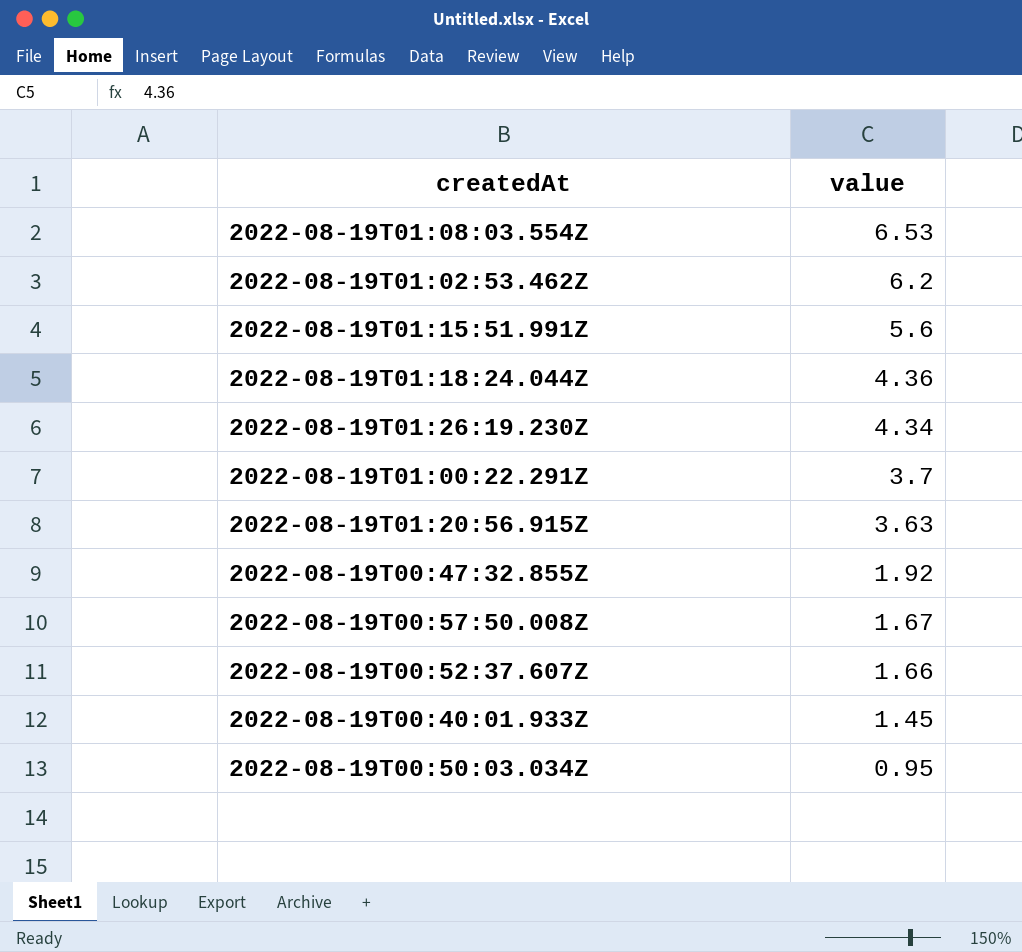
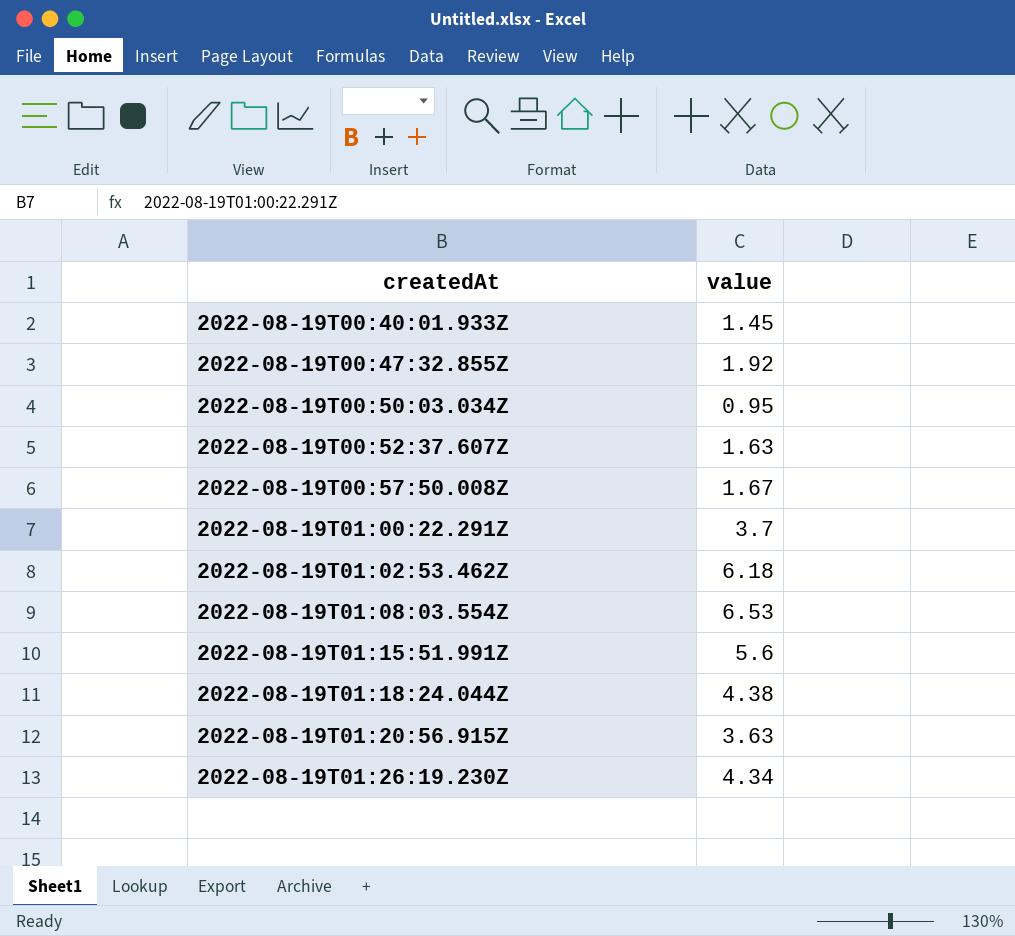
row order: value descending -> createdAt ascending
2022-08-19T00:52:37.607Z | value: 1.66 -> 1.63
2022-08-19T01:02:53.462Z | value: 6.2 -> 6.18
2022-08-19T01:18:24.044Z | value: 4.36 -> 4.38

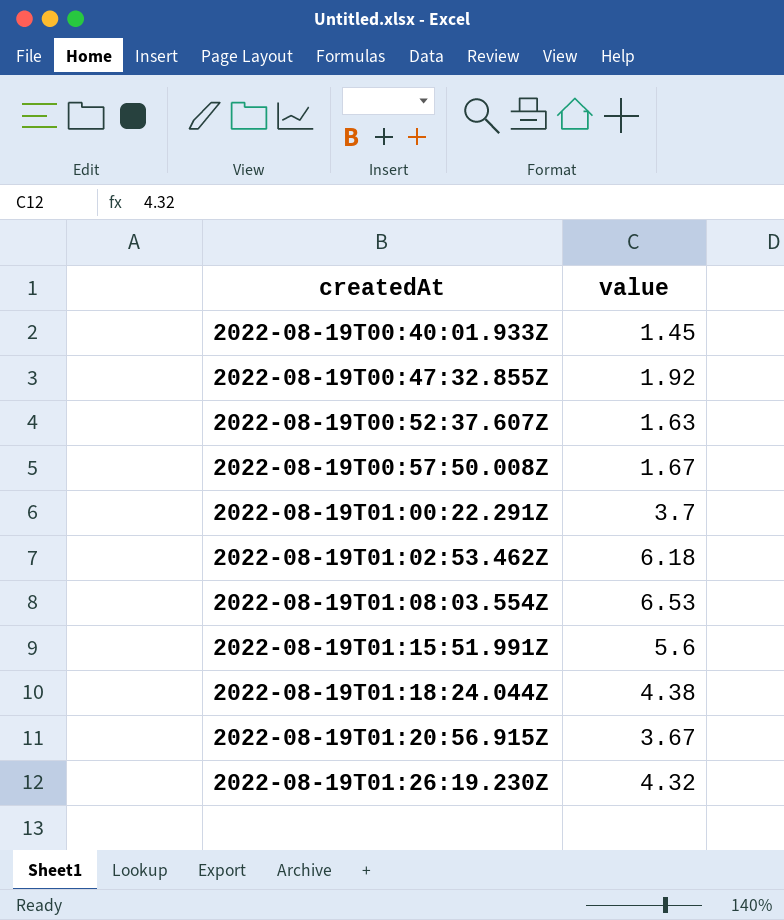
row 2022-08-19T00:50:03.034Z: 0.95 -> none
2022-08-19T01:20:56.915Z | value: 3.63 -> 3.67
2022-08-19T01:26:19.230Z | value: 4.34 -> 4.32

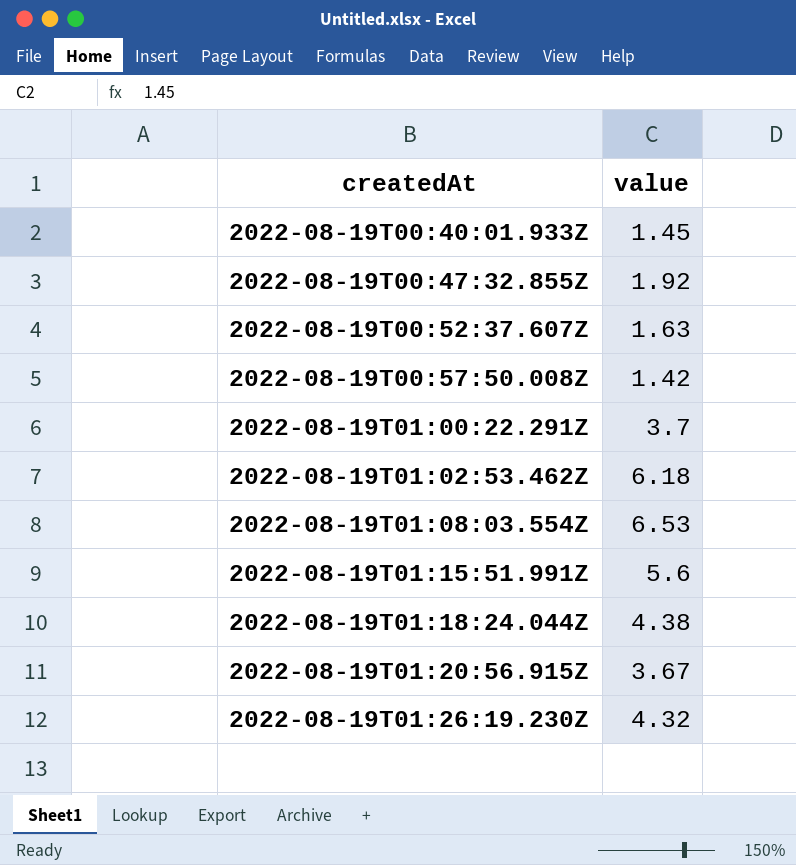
2022-08-19T00:57:50.008Z | value: 1.67 -> 1.42

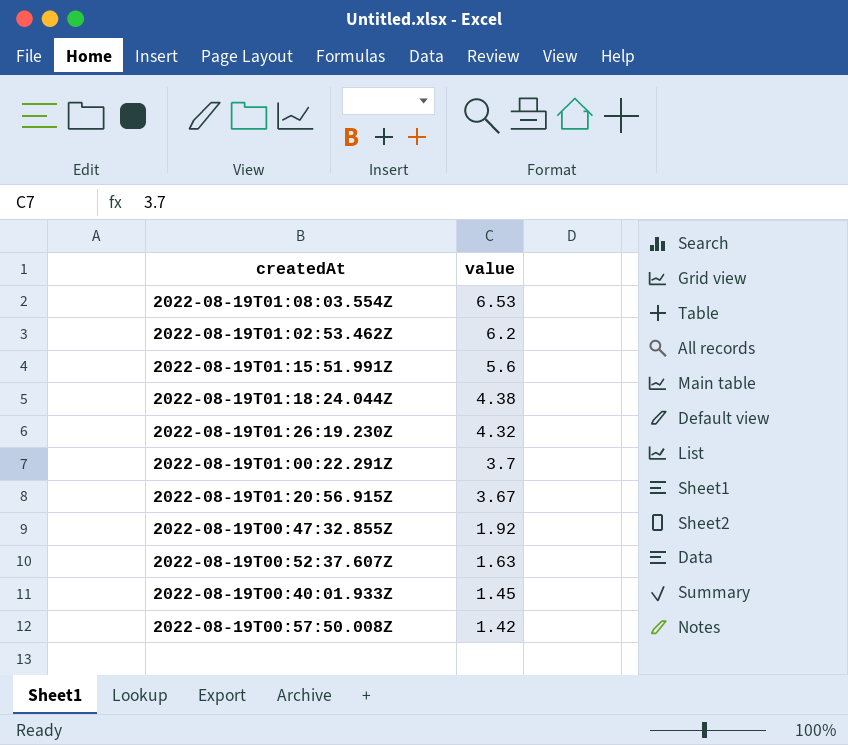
row order: createdAt ascending -> value descending
2022-08-19T01:02:53.462Z | value: 6.18 -> 6.2

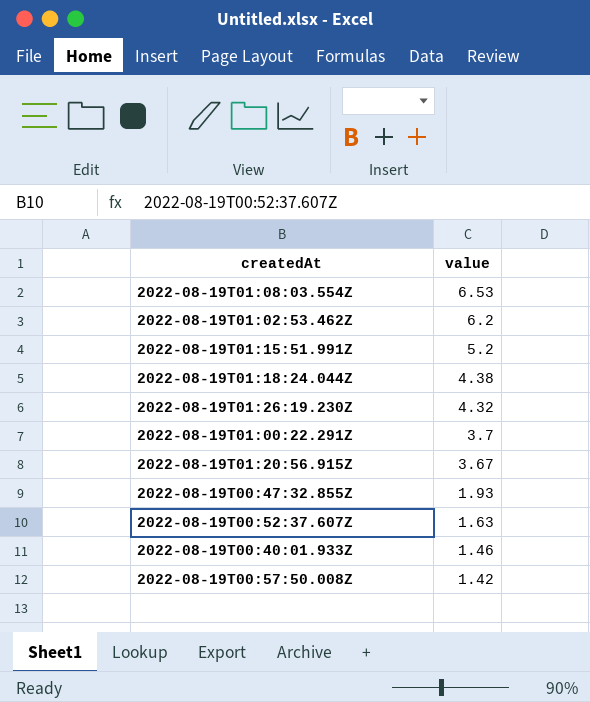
2022-08-19T01:15:51.991Z | value: 5.6 -> 5.2
2022-08-19T00:47:32.855Z | value: 1.92 -> 1.93
2022-08-19T00:40:01.933Z | value: 1.45 -> 1.46

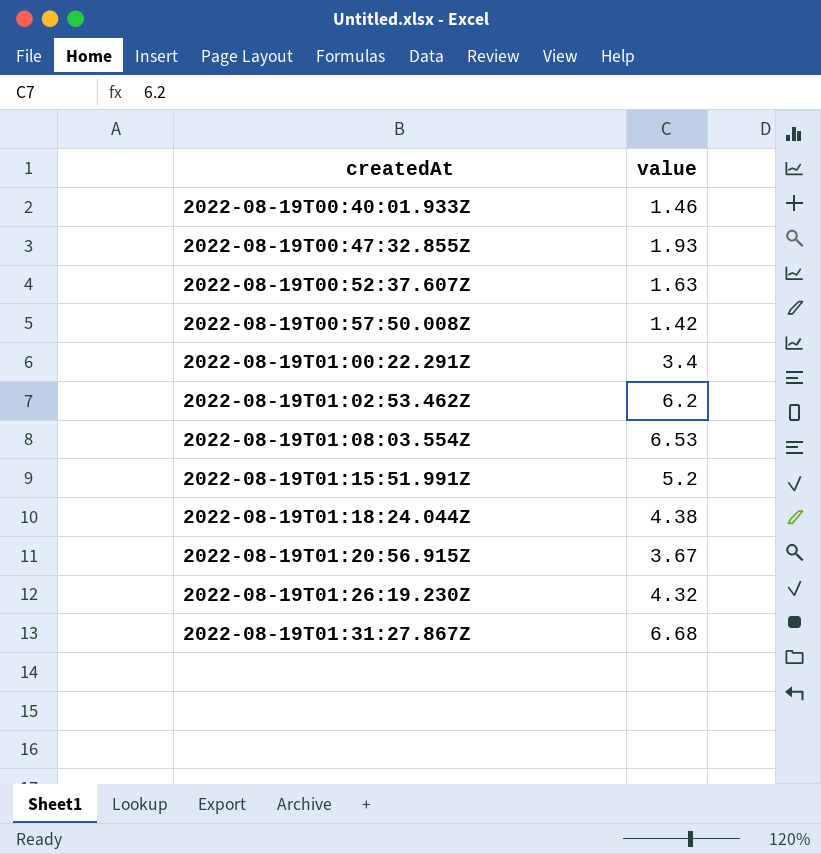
row order: value descending -> createdAt ascending
2022-08-19T01:00:22.291Z | value: 3.7 -> 3.4
row 2022-08-19T01:31:27.867Z: none -> 6.68

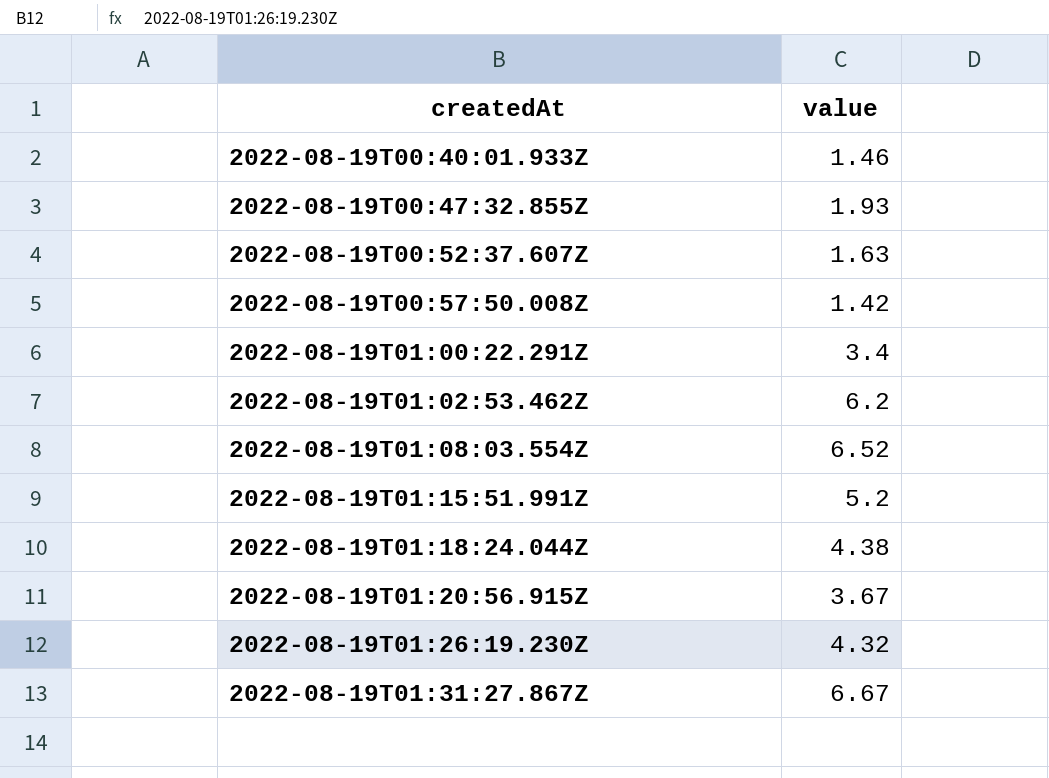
2022-08-19T01:08:03.554Z | value: 6.53 -> 6.52
2022-08-19T01:31:27.867Z | value: 6.68 -> 6.67

